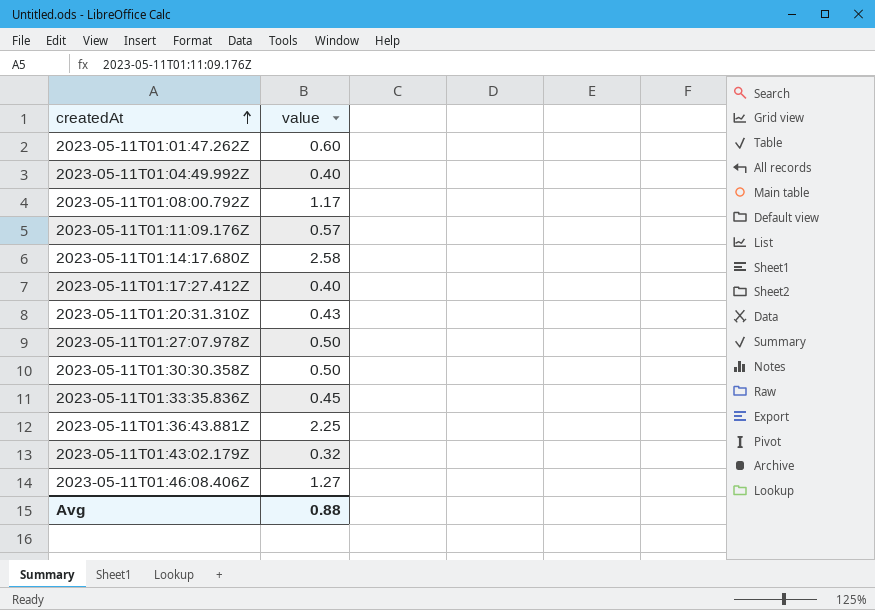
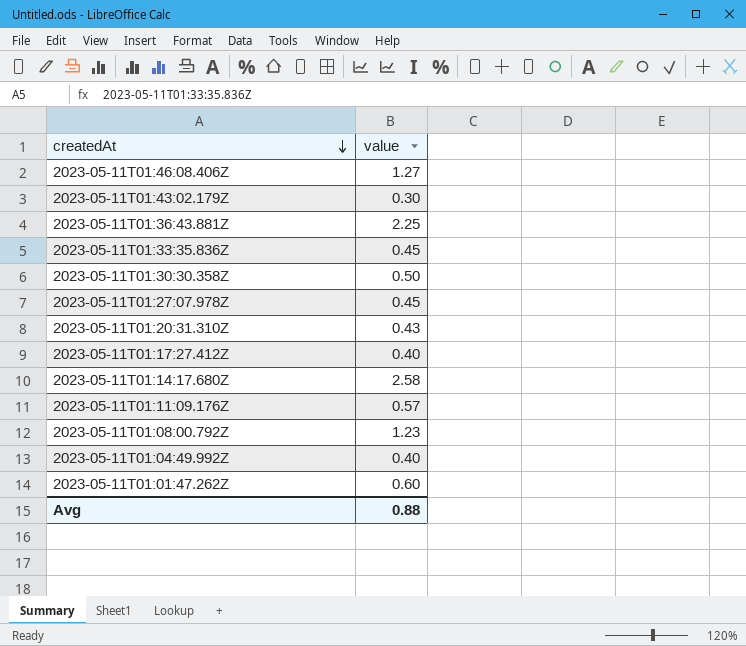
row order: createdAt ascending -> createdAt descending
2023-05-11T01:43:02.179Z | value: 0.32 -> 0.30
2023-05-11T01:27:07.978Z | value: 0.50 -> 0.45
2023-05-11T01:08:00.792Z | value: 1.17 -> 1.23

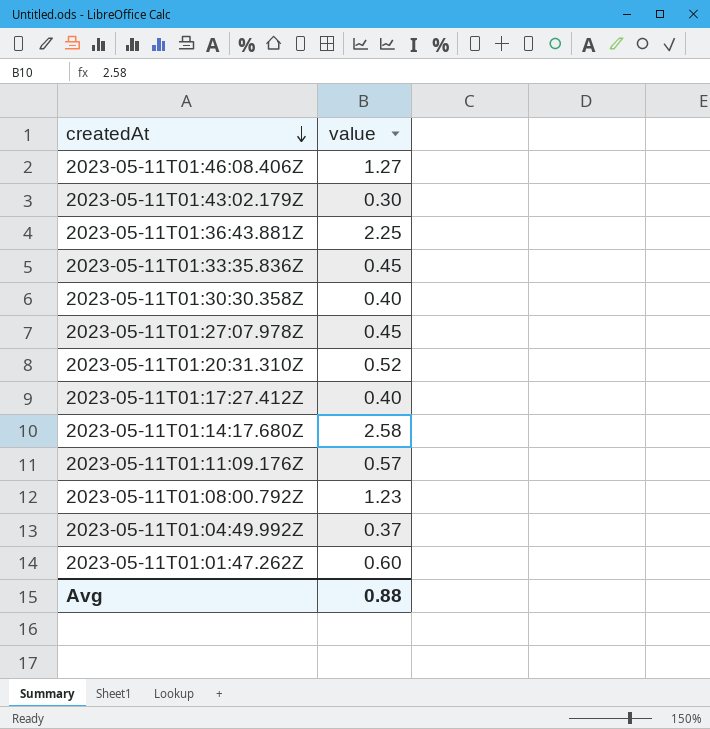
2023-05-11T01:30:30.358Z | value: 0.50 -> 0.40
2023-05-11T01:20:31.310Z | value: 0.43 -> 0.52
2023-05-11T01:04:49.992Z | value: 0.40 -> 0.37

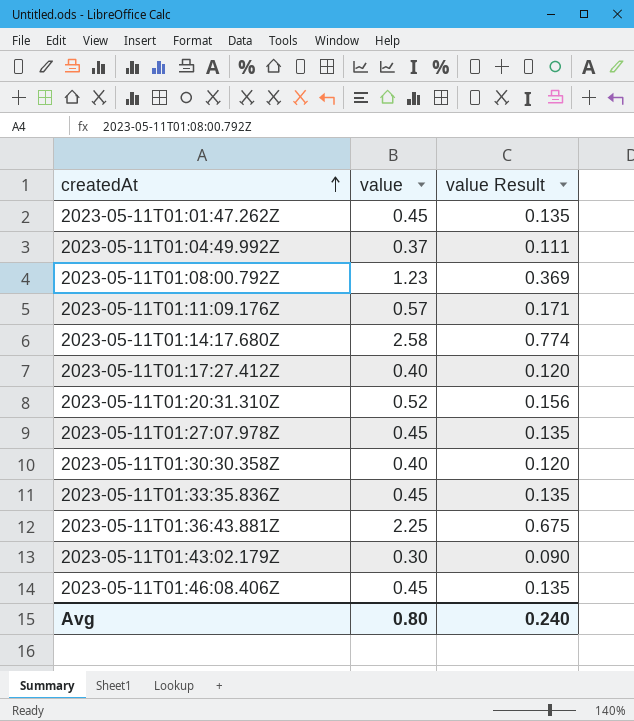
row order: createdAt descending -> createdAt ascending
column value Result | formula: none -> [value] * 0.3
2023-05-11T01:01:47.262Z | value: 0.60 -> 0.45
2023-05-11T01:46:08.406Z | value: 1.27 -> 0.45
Avg | value: 0.88 -> 0.80

